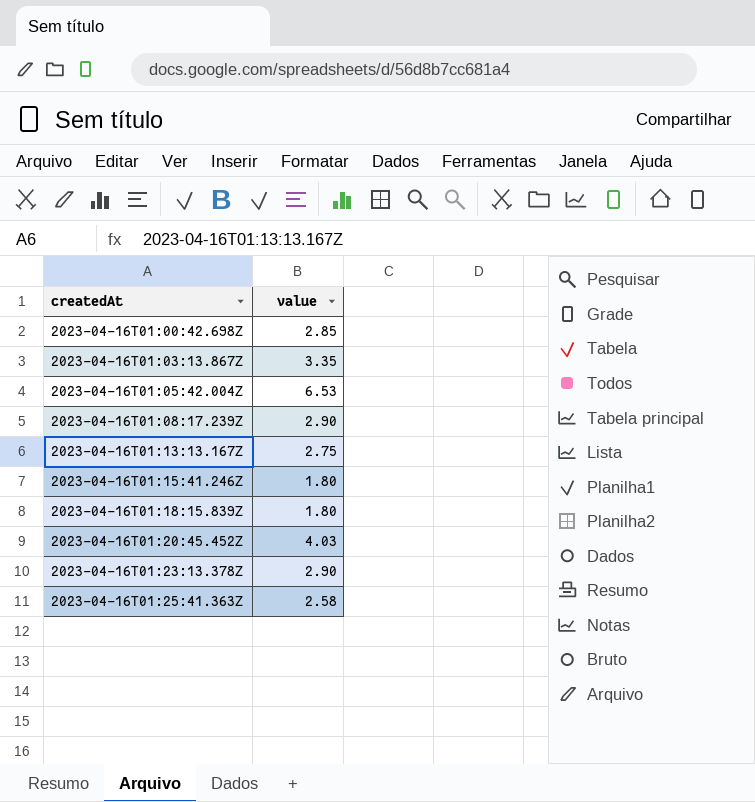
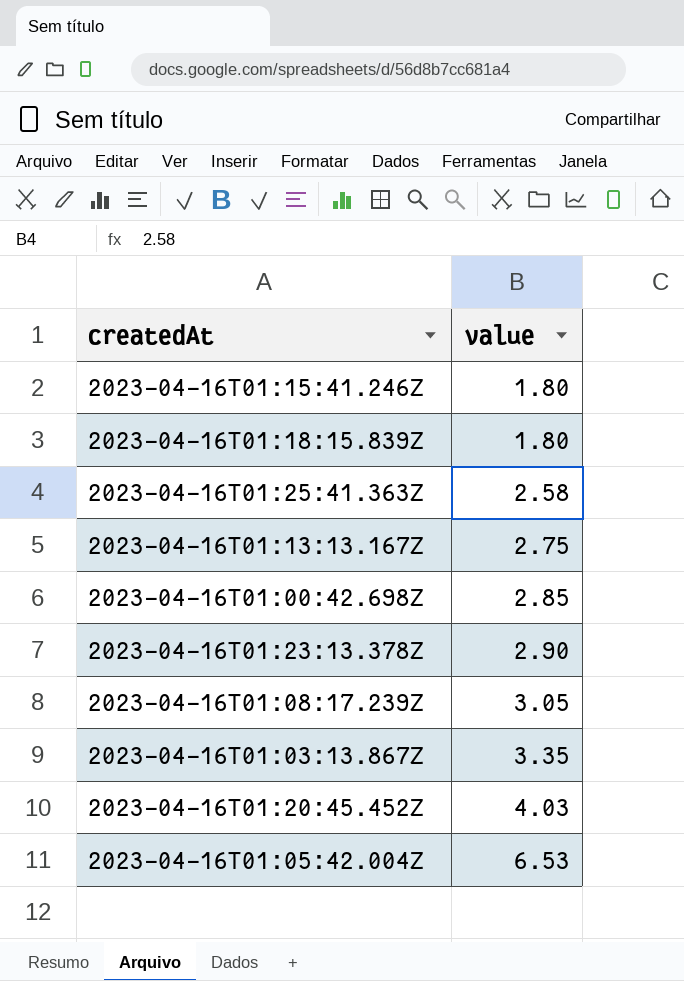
row order: createdAt ascending -> value ascending
2023-04-16T01:08:17.239Z | value: 2.90 -> 3.05

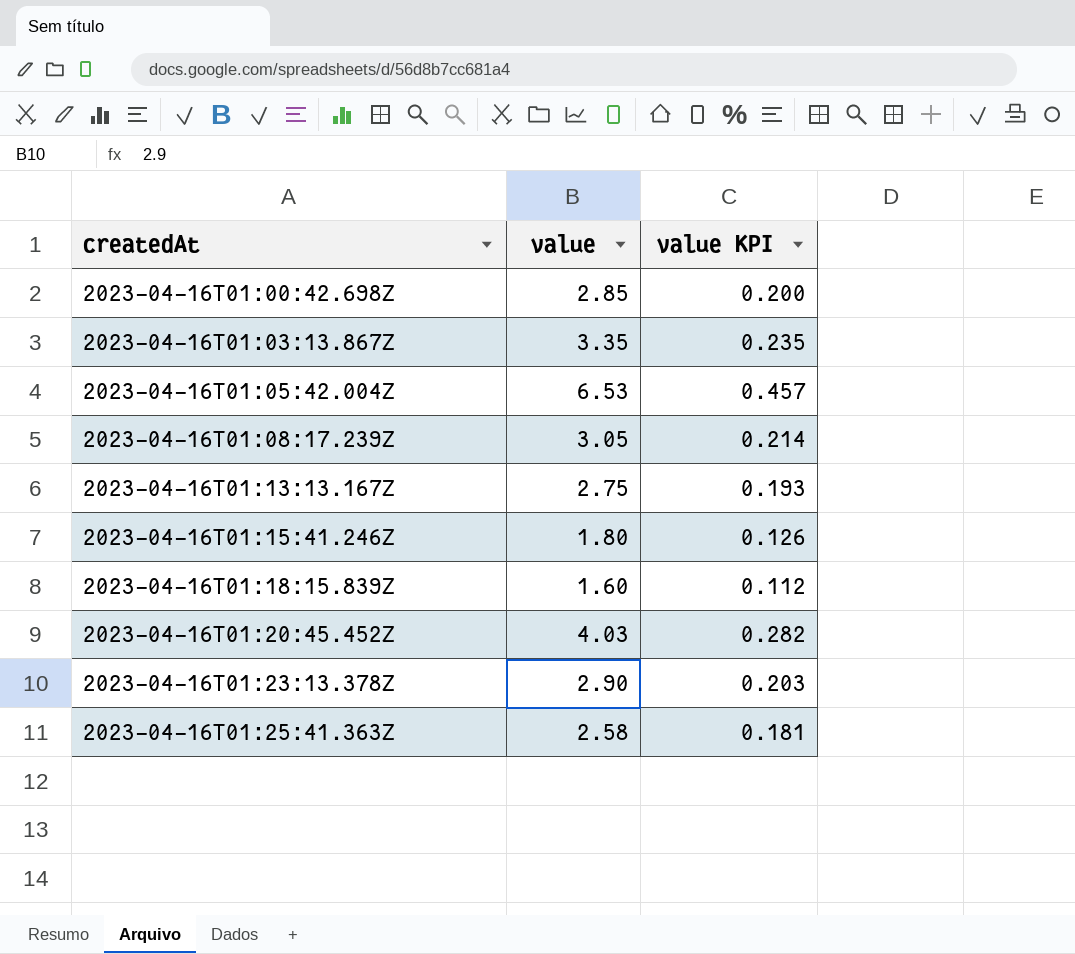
row order: value ascending -> createdAt ascending
column value KPI | formula: none -> [value] * 0.07
2023-04-16T01:18:15.839Z | value: 1.80 -> 1.60

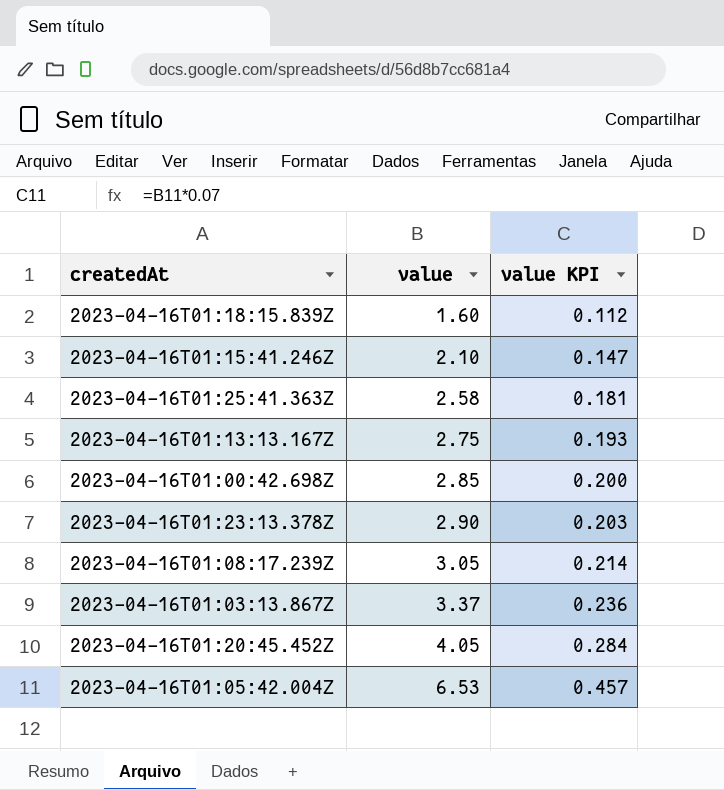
row order: createdAt ascending -> value ascending
2023-04-16T01:15:41.246Z | value: 1.80 -> 2.10
2023-04-16T01:15:41.246Z | value KPI: 0.126 -> 0.147
2023-04-16T01:03:13.867Z | value: 3.35 -> 3.37
2023-04-16T01:03:13.867Z | value KPI: 0.235 -> 0.236
2023-04-16T01:20:45.452Z | value: 4.03 -> 4.05
2023-04-16T01:20:45.452Z | value KPI: 0.282 -> 0.284

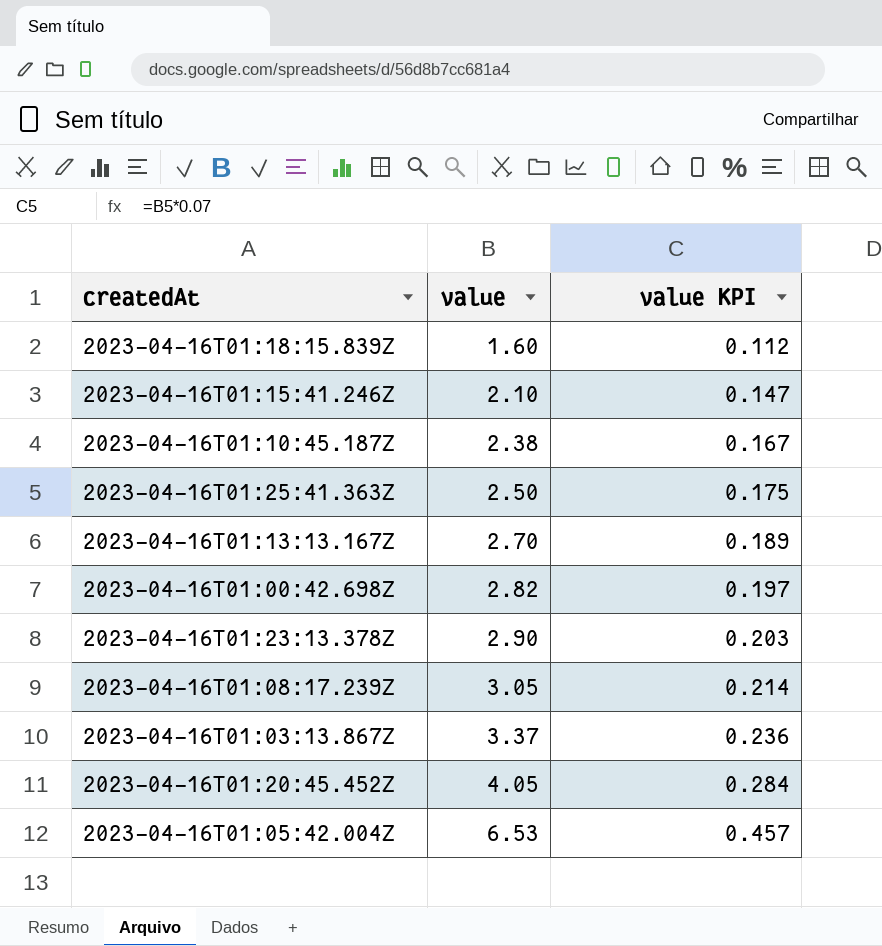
row 2023-04-16T01:10:45.187Z: none -> 2.38 | 0.167
2023-04-16T01:25:41.363Z | value: 2.58 -> 2.50
2023-04-16T01:25:41.363Z | value KPI: 0.181 -> 0.175
2023-04-16T01:13:13.167Z | value: 2.75 -> 2.70
2023-04-16T01:13:13.167Z | value KPI: 0.193 -> 0.189
2023-04-16T01:00:42.698Z | value: 2.85 -> 2.82
2023-04-16T01:00:42.698Z | value KPI: 0.200 -> 0.197

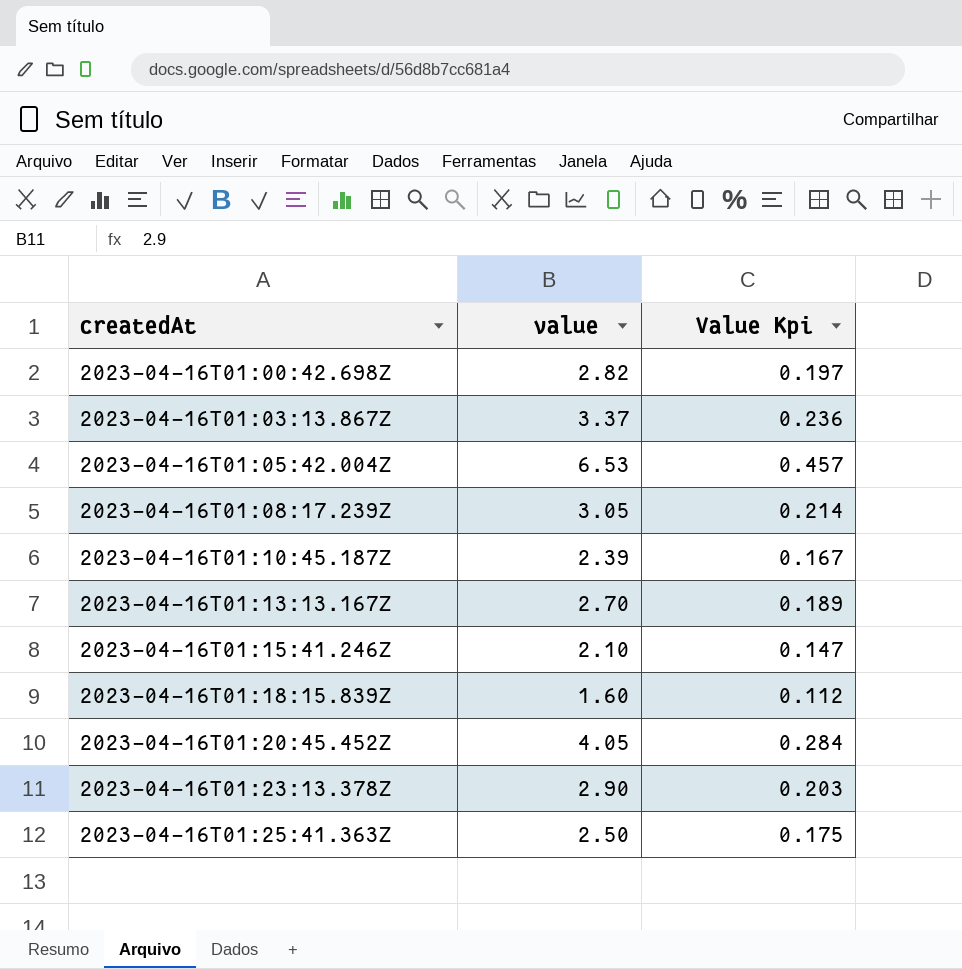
row order: value ascending -> createdAt ascending
column name: value KPI -> Value Kpi
2023-04-16T01:10:45.187Z | value: 2.38 -> 2.39

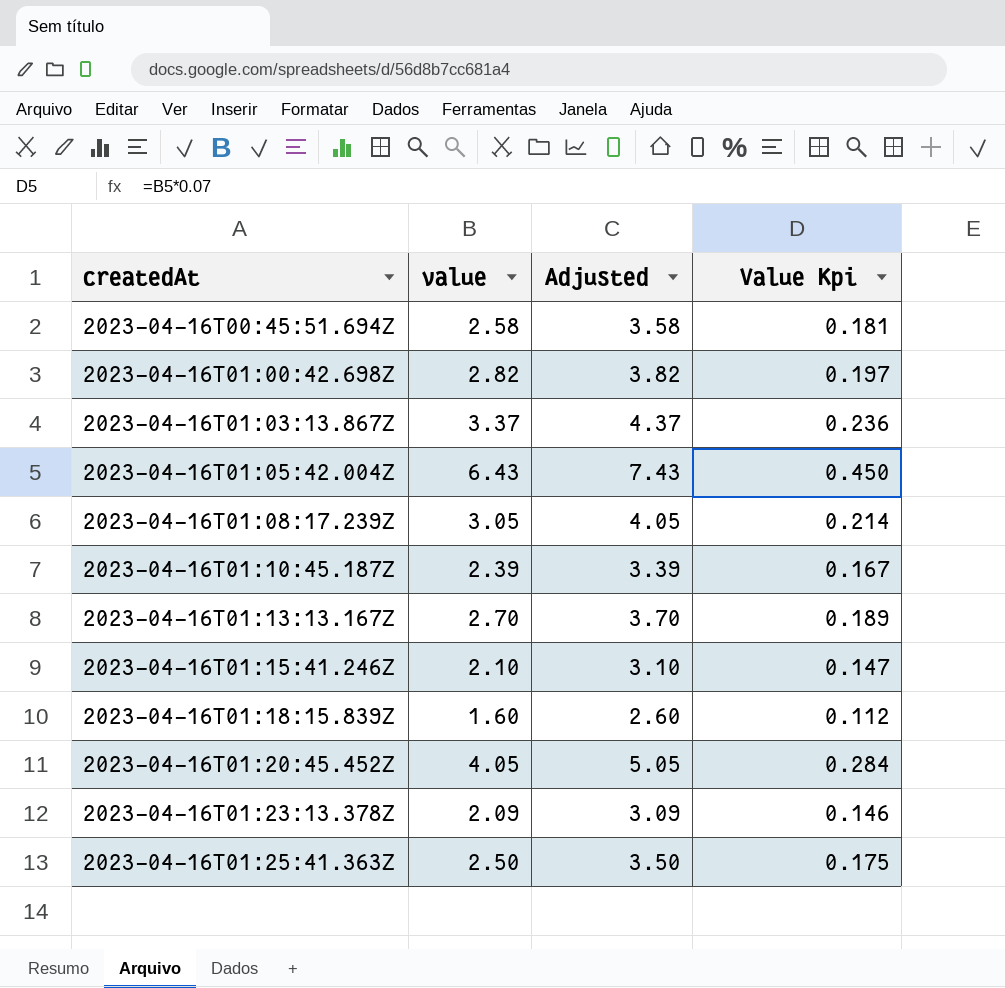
column Adjusted | formula: none -> [value] + 1
row 2023-04-16T00:45:51.694Z: none -> 2.58 | 3.58 | 0.181
2023-04-16T01:05:42.004Z | value: 6.53 -> 6.43
2023-04-16T01:05:42.004Z | Value Kpi: 0.457 -> 0.450
2023-04-16T01:23:13.378Z | value: 2.90 -> 2.09
2023-04-16T01:23:13.378Z | Value Kpi: 0.203 -> 0.146

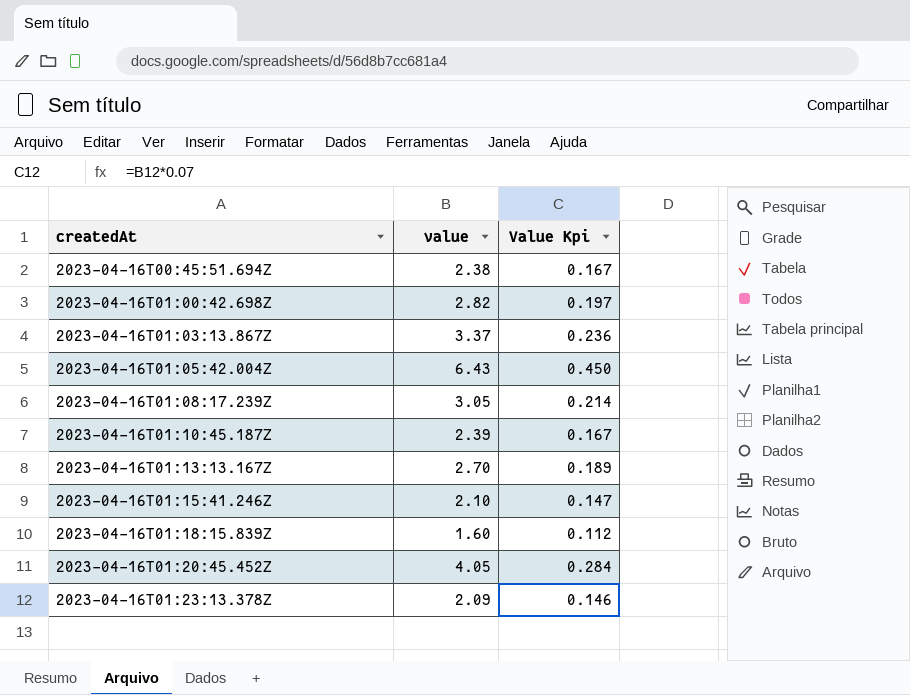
column Adjusted | formula: [value] + 1 -> none
row 2023-04-16T01:25:41.363Z: 2.50 | 3.50 | 0.175 -> none
2023-04-16T00:45:51.694Z | value: 2.58 -> 2.38
2023-04-16T00:45:51.694Z | Value Kpi: 0.181 -> 0.167

